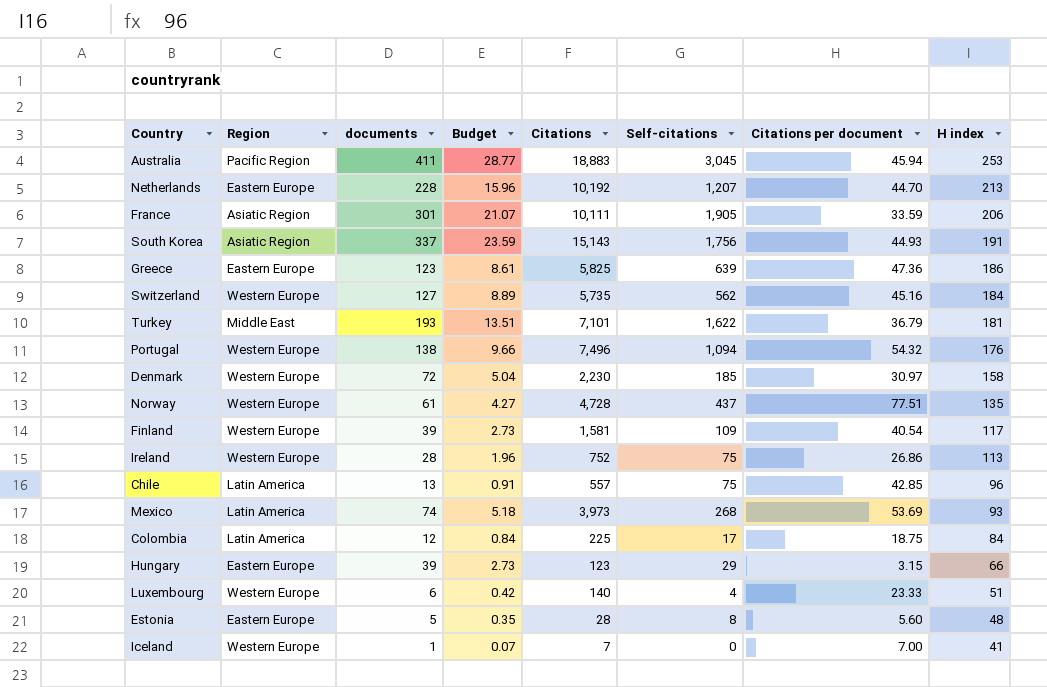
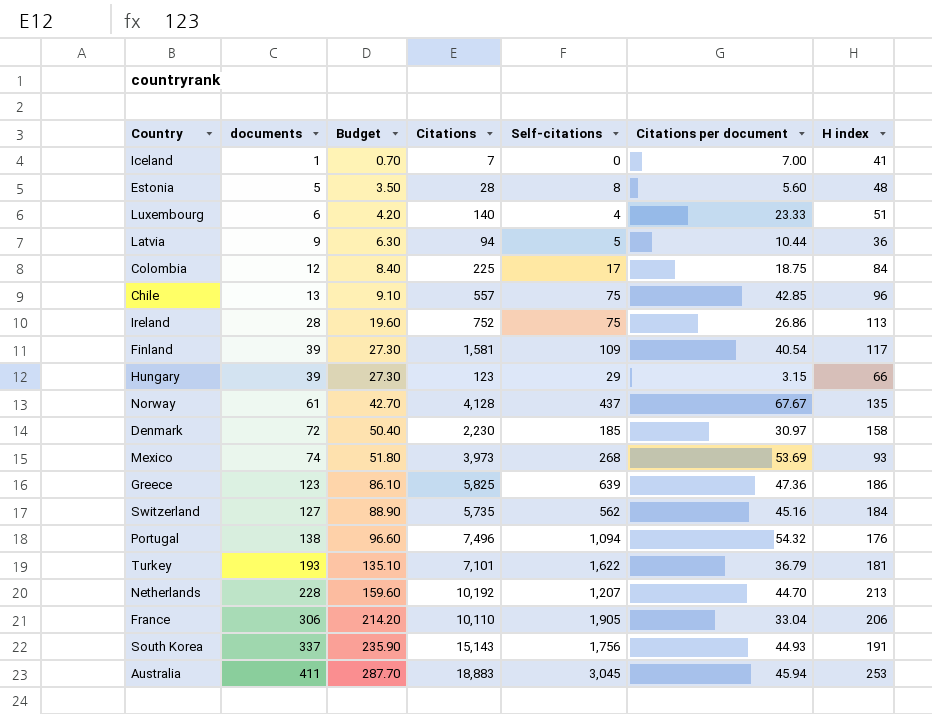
row order: H index descending -> documents ascending
column Region | position: 2 -> none
column Budget | formula: [documents] * 0.07 -> [documents] * 0.7
row Latvia: none -> 9 | 6.30 | 94 | 5 | 10.44 | 36
Norway | Citations: 4,728 -> 4,128
Norway | Citations per document: 77.51 -> 67.67
France | documents: 301 -> 306
France | Citations: 10,111 -> 10,110
France | Citations per document: 33.59 -> 33.04

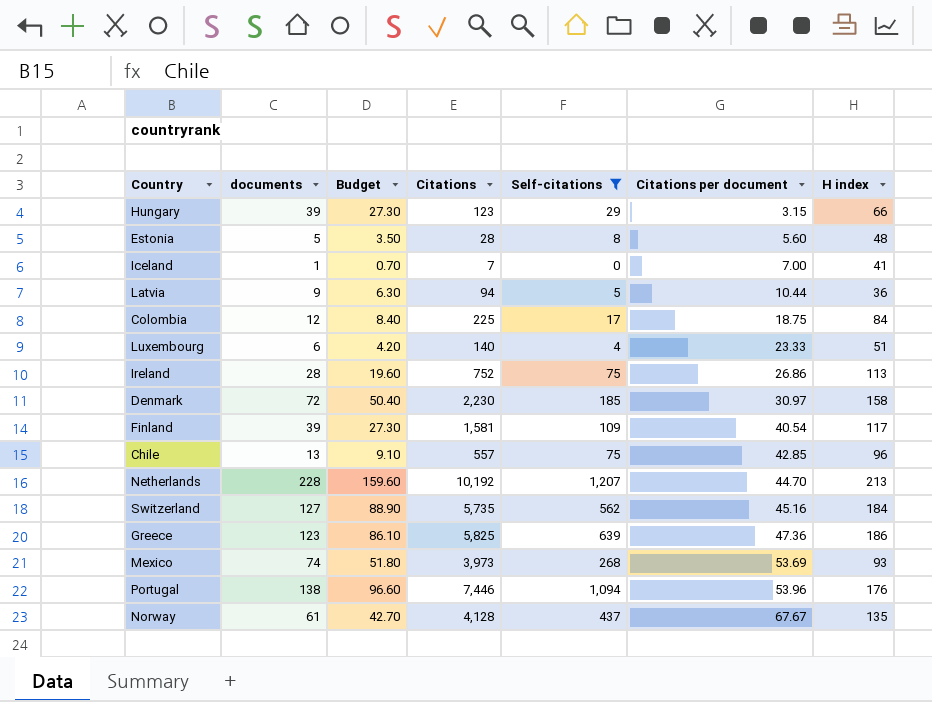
filter: none -> Self-citations <= 1,207
row order: documents ascending -> Citations per document ascending
Portugal | Citations: 7,496 -> 7,446
Portugal | Citations per document: 54.32 -> 53.96

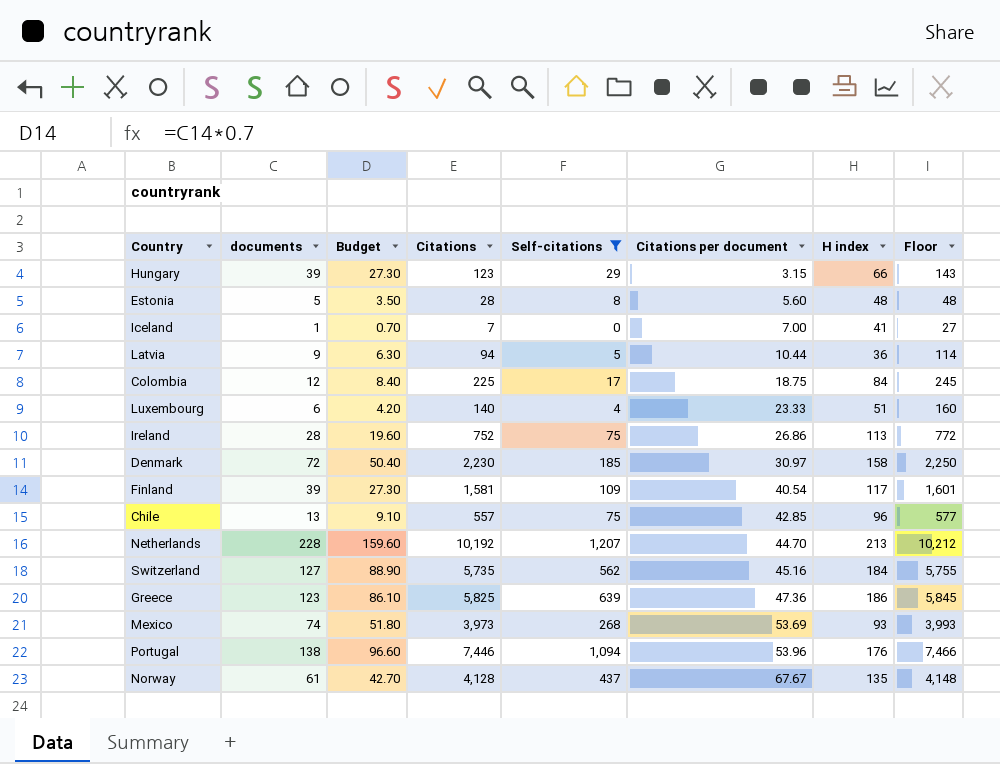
column Floor | formula: none -> [Citations] + 20

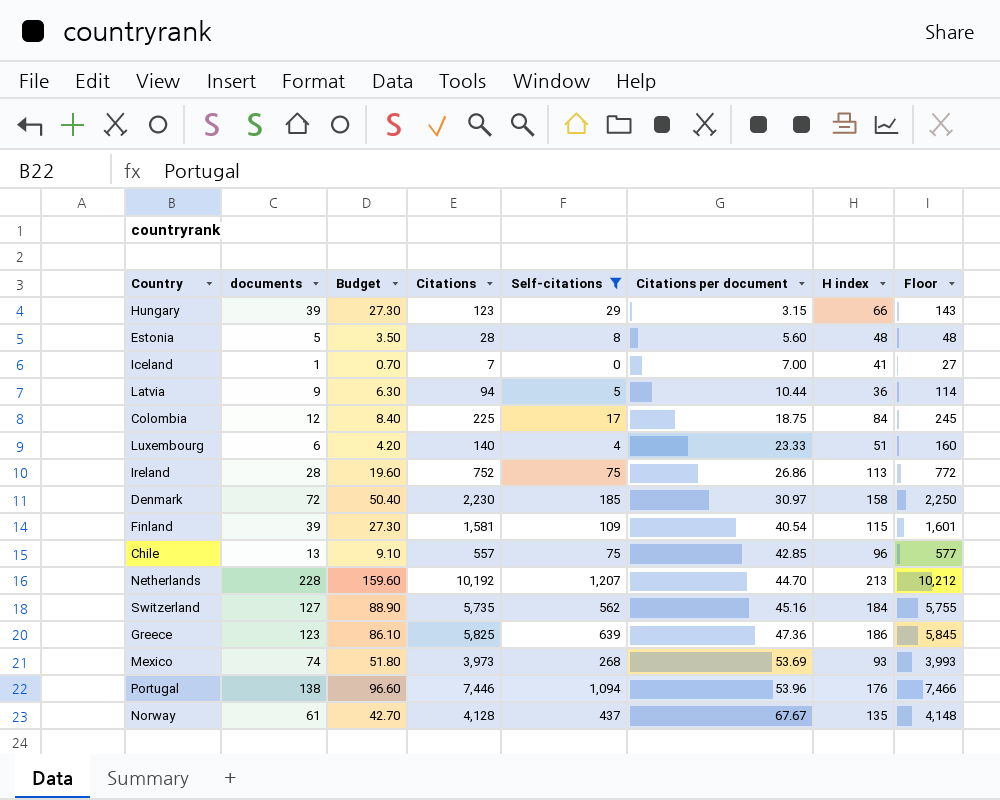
Finland | H index: 117 -> 115

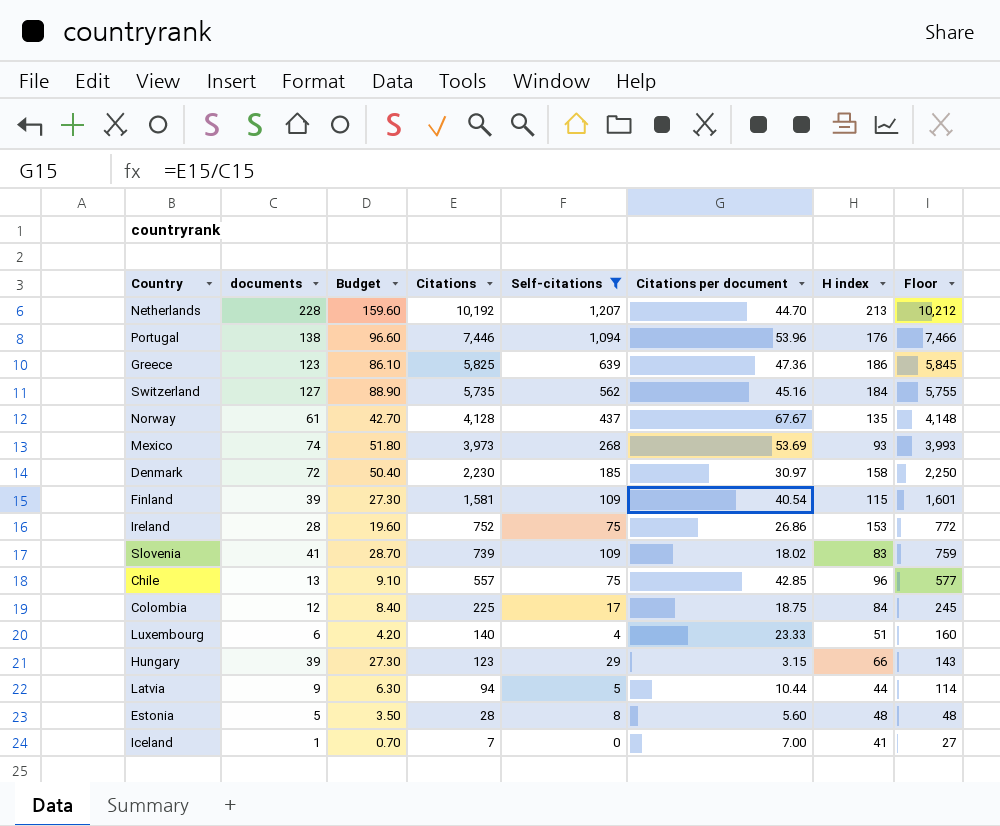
row order: Citations per document ascending -> Citations descending
Ireland | H index: 113 -> 153
row Slovenia: none -> 41 | 28.70 | 739 | 109 | 18.02 | 83 | 759
Latvia | H index: 36 -> 44

